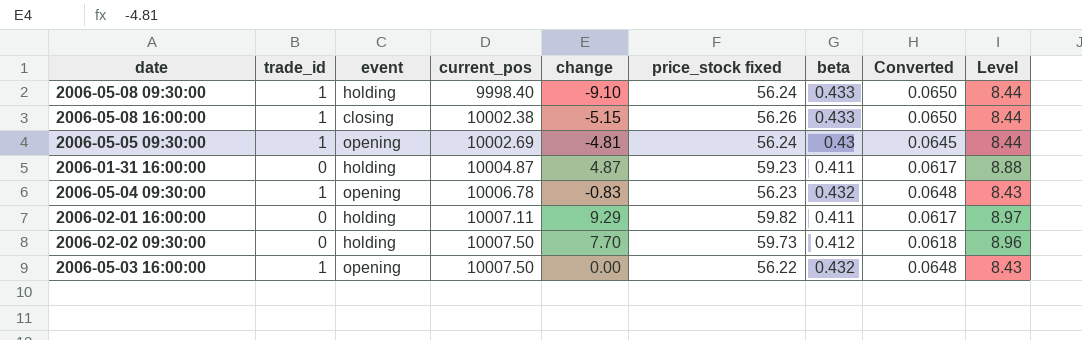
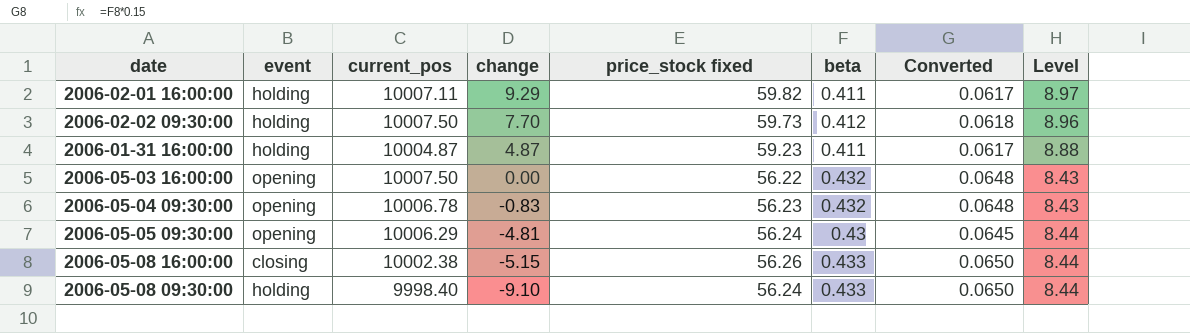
row order: current_pos ascending -> change descending
column trade_id | position: 2 -> none
2006-05-05 09:30:00 | current_pos: 10002.69 -> 10006.29

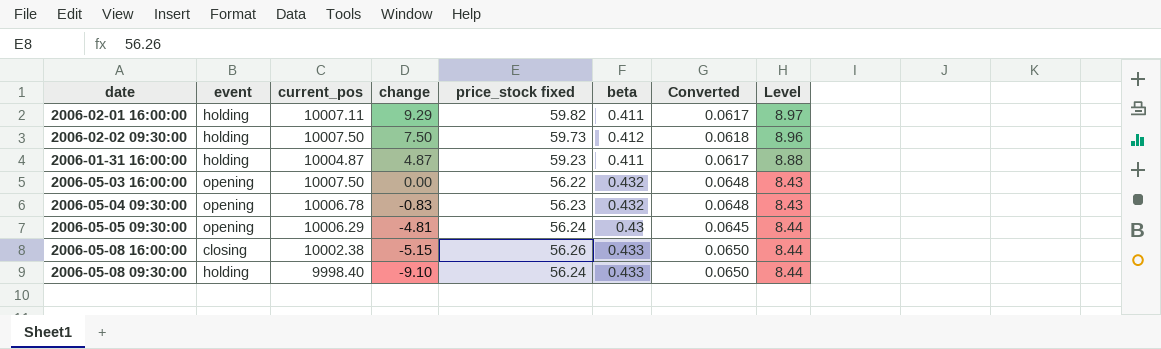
2006-02-02 09:30:00 | change: 7.70 -> 7.50

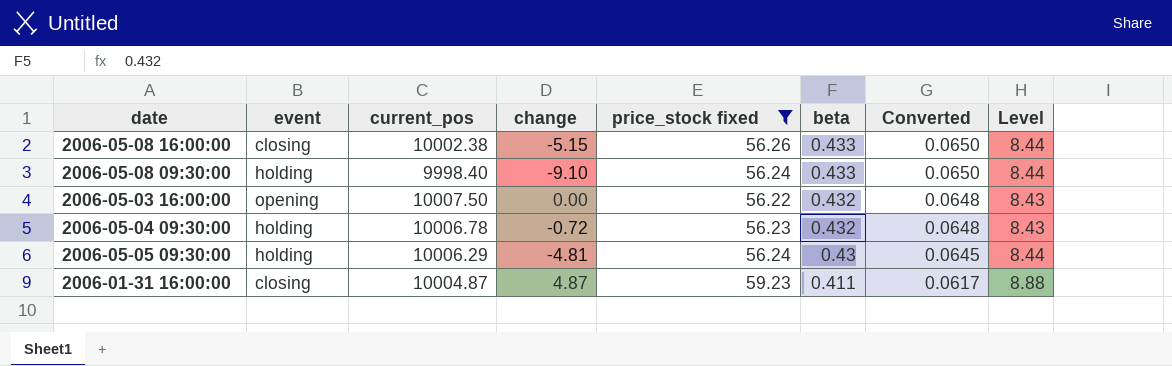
filter: none -> price_stock fixed <= 59.23
row order: change descending -> beta descending
2006-05-04 09:30:00 | event: opening -> holding
2006-05-04 09:30:00 | change: -0.83 -> -0.72
2006-05-05 09:30:00 | event: opening -> holding
2006-01-31 16:00:00 | event: holding -> closing

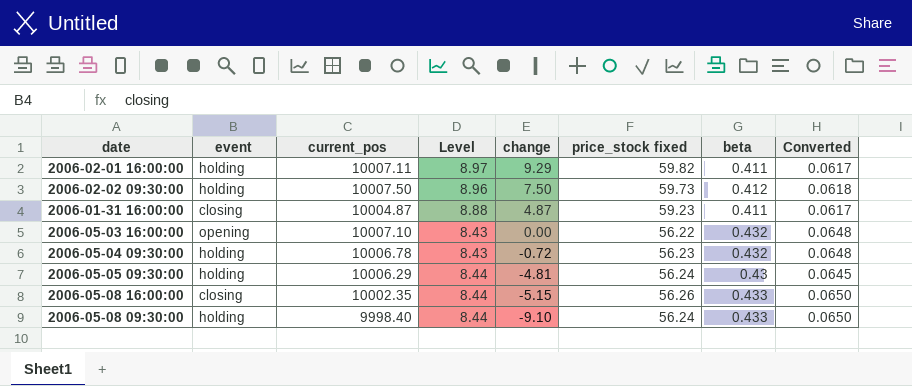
filter: price_stock fixed <= 59.23 -> none
row order: beta descending -> change descending
column Level | position: 8 -> 4
2006-05-03 16:00:00 | current_pos: 10007.50 -> 10007.10
2006-05-08 16:00:00 | current_pos: 10002.38 -> 10002.35

